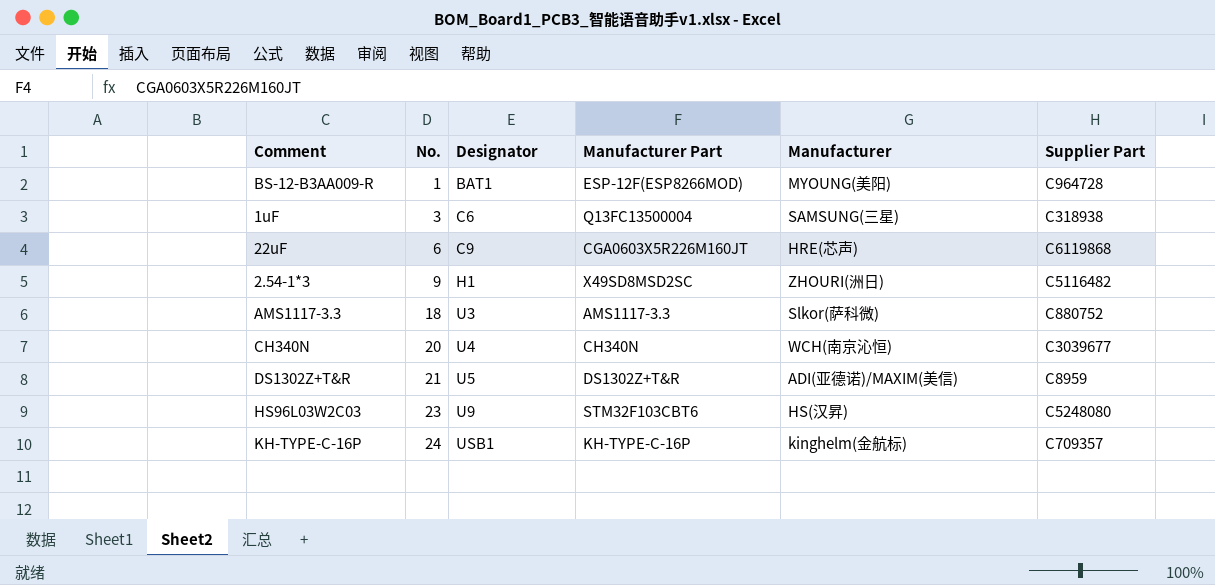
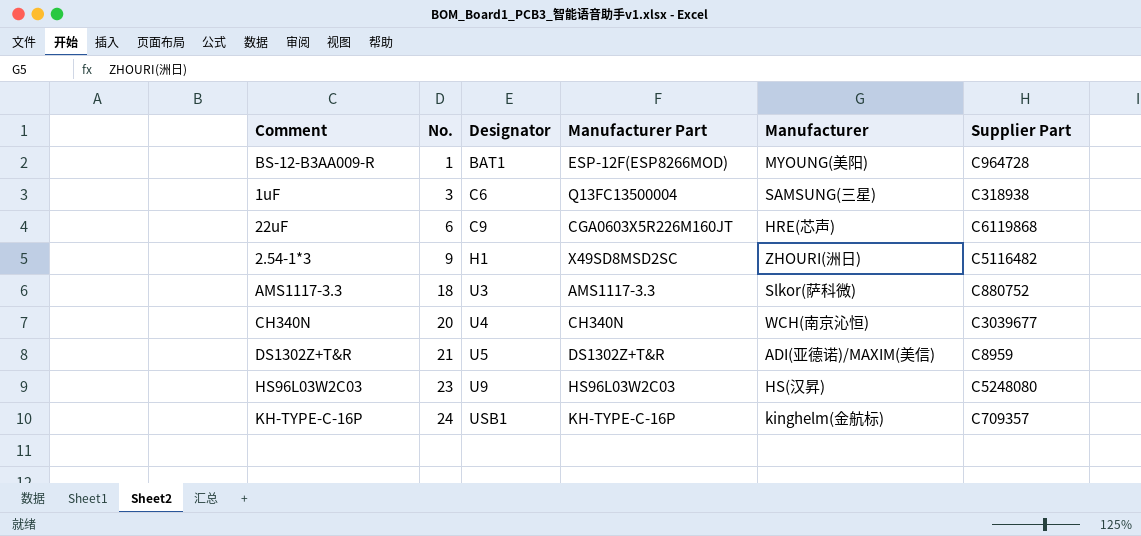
HS96L03W2C03 | Manufacturer Part: STM32F103CBT6 -> HS96L03W2C03

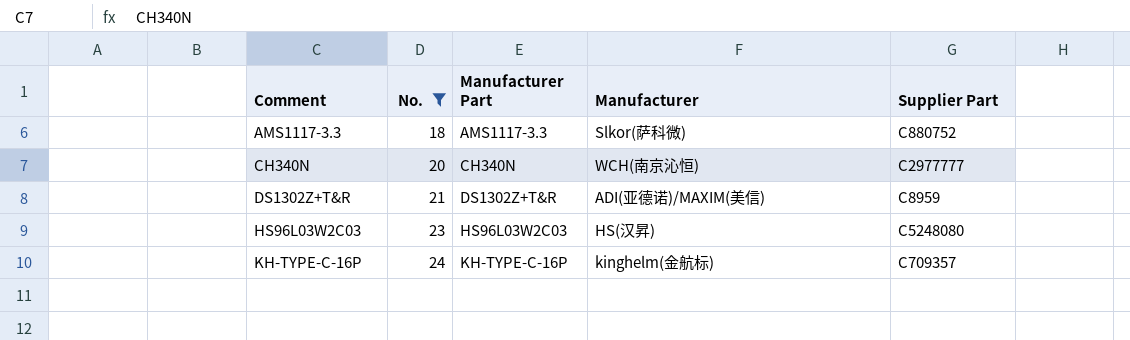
filter: none -> No. >= 18
column Designator | position: 3 -> none
CH340N | Supplier Part: C3039677 -> C2977777

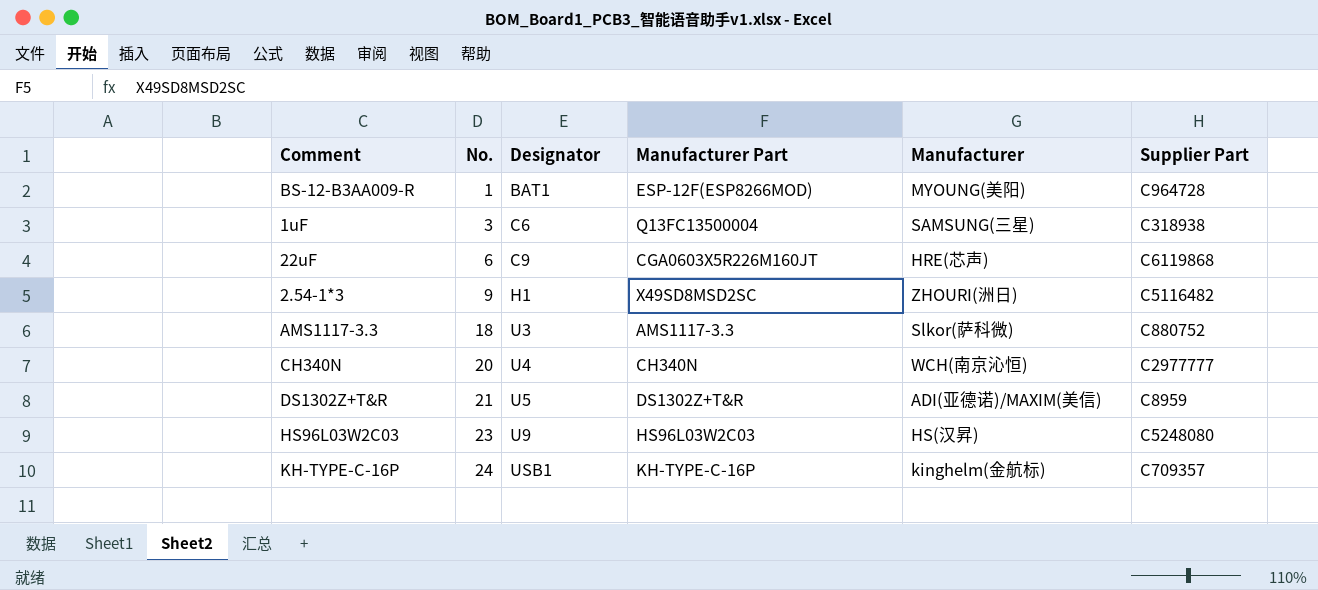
filter: No. >= 18 -> none
column Designator | position: none -> 3

